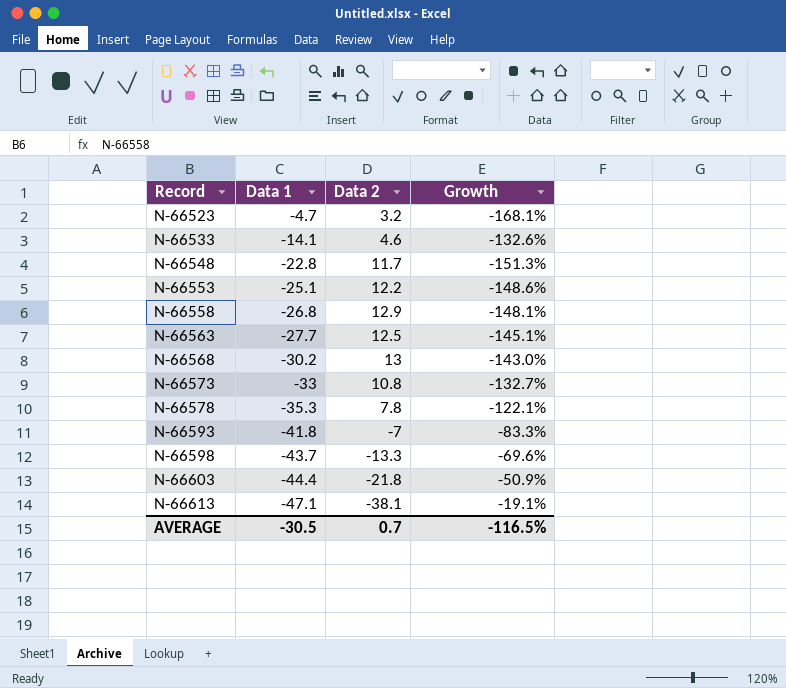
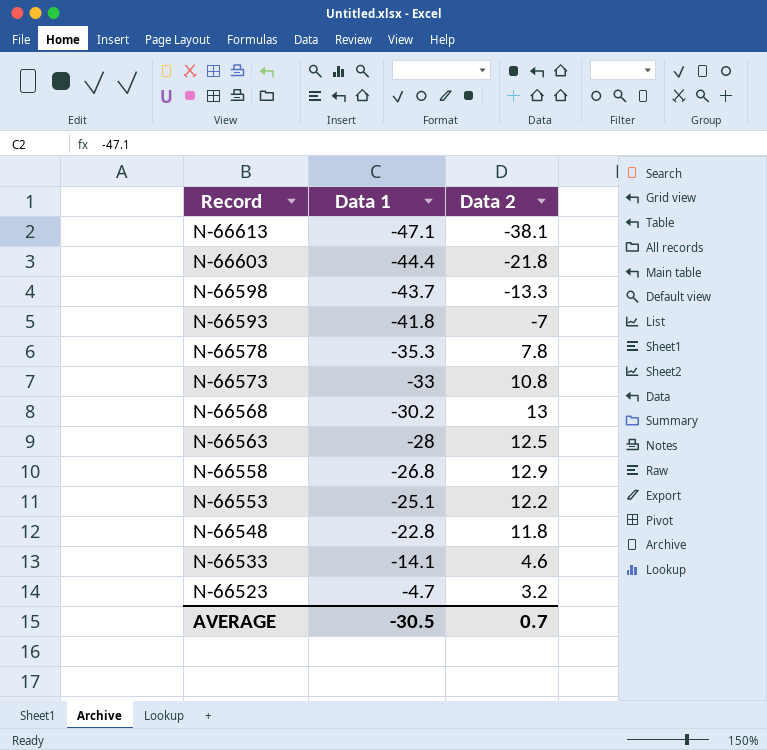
row order: Record ascending -> Record descending
column Growth | formula: ([Data 2] - [Data 1]) / [Data 1] -> none
N-66563 | Data 1: -27.7 -> -28
N-66548 | Data 2: 11.7 -> 11.8

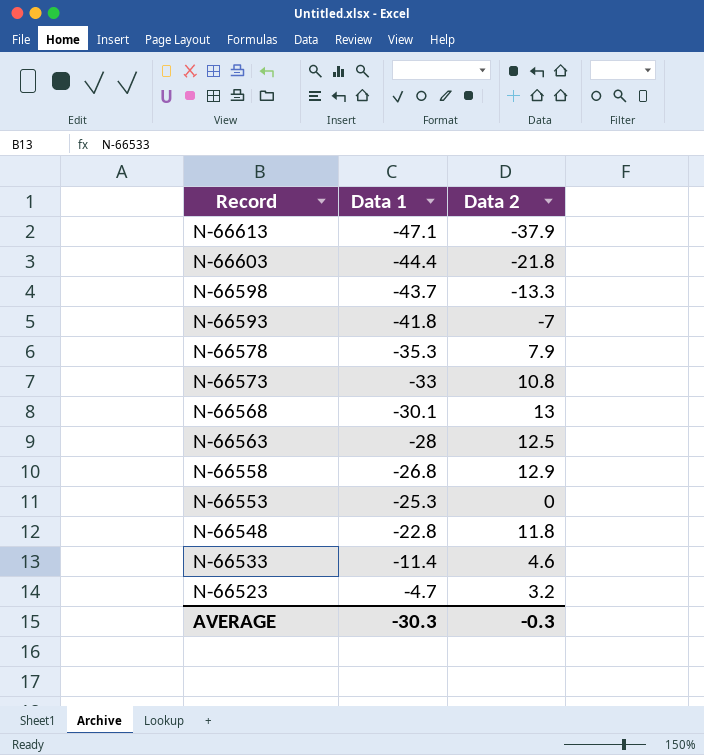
N-66613 | Data 2: -38.1 -> -37.9
N-66578 | Data 2: 7.8 -> 7.9
N-66568 | Data 1: -30.2 -> -30.1
N-66553 | Data 1: -25.1 -> -25.3
N-66553 | Data 2: 12.2 -> 0
N-66533 | Data 1: -14.1 -> -11.4
AVERAGE | Data 1: -30.5 -> -30.3
AVERAGE | Data 2: 0.7 -> -0.3

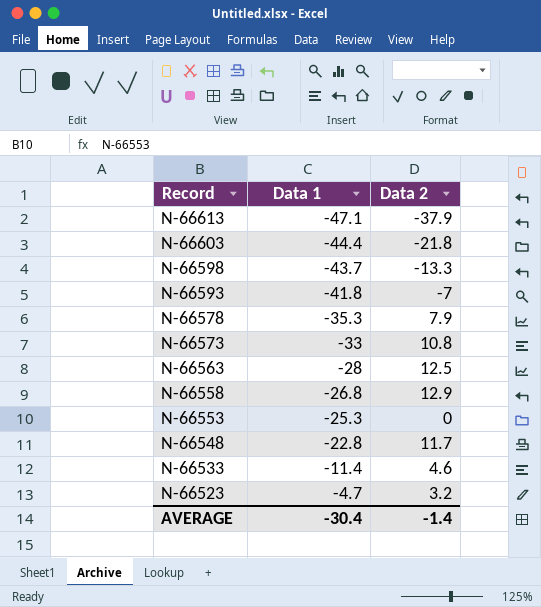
row N-66568: -30.1 | 13 -> none
N-66548 | Data 2: 11.8 -> 11.7
AVERAGE | Data 1: -30.3 -> -30.4
AVERAGE | Data 2: -0.3 -> -1.4

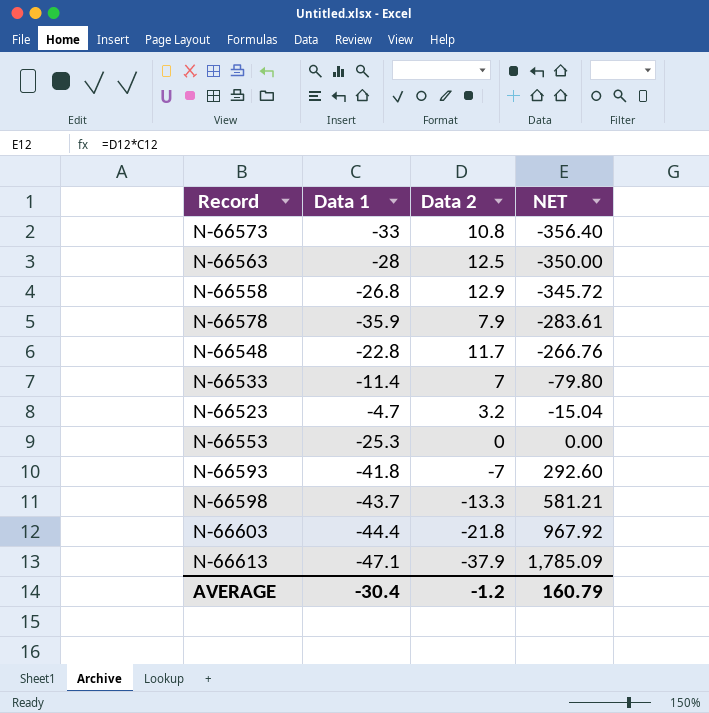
row order: Record descending -> NET ascending
column NET | formula: none -> [Data 1] * [Data 2]
N-66578 | Data 1: -35.3 -> -35.9
N-66533 | Data 2: 4.6 -> 7
AVERAGE | Data 2: -1.4 -> -1.2

